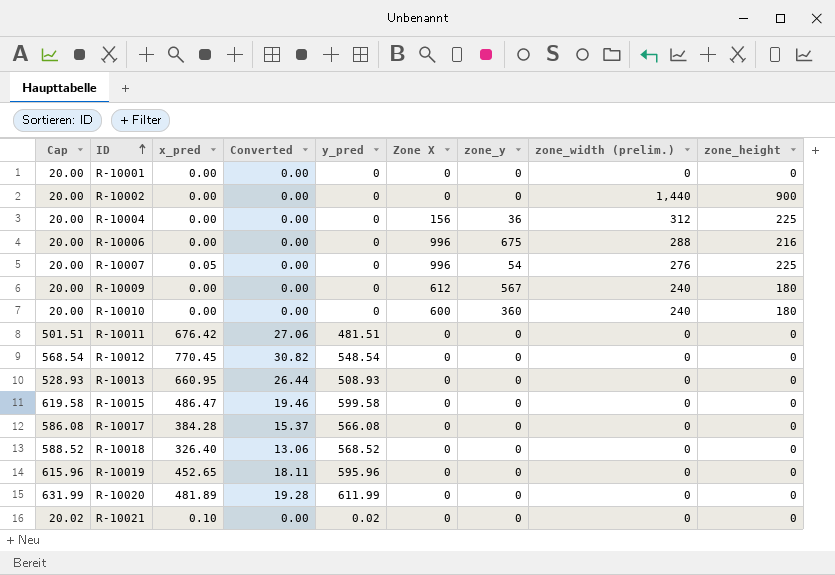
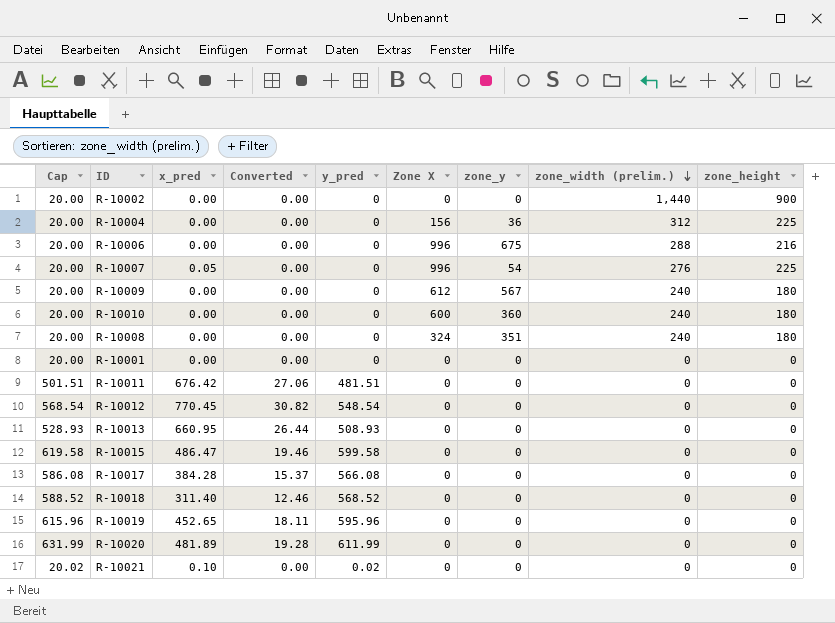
row order: ID ascending -> zone_width (prelim.) descending
row R-10008: none -> 20.00 | 0.00 | 0.00 | 0 | 324 | 351 | 240 | 180
R-10018 | x_pred: 326.40 -> 311.40
R-10018 | Converted: 13.06 -> 12.46

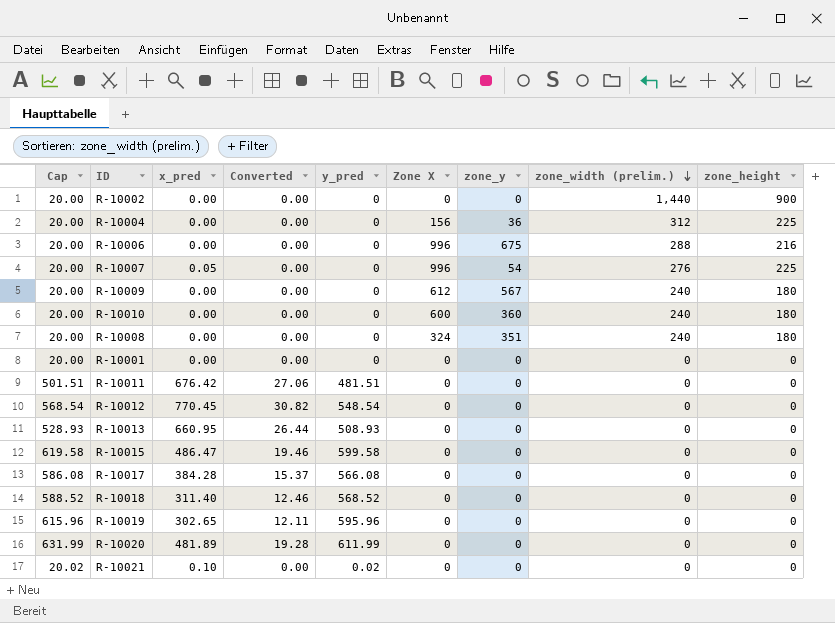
R-10019 | x_pred: 452.65 -> 302.65
R-10019 | Converted: 18.11 -> 12.11

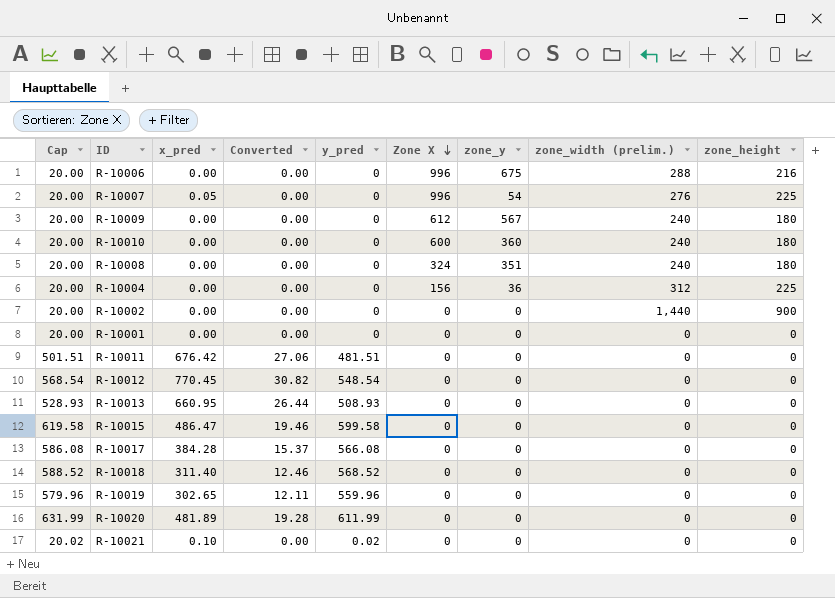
row order: zone_width (prelim.) descending -> Zone X descending
R-10019 | Cap: 615.96 -> 579.96
R-10019 | y_pred: 595.96 -> 559.96

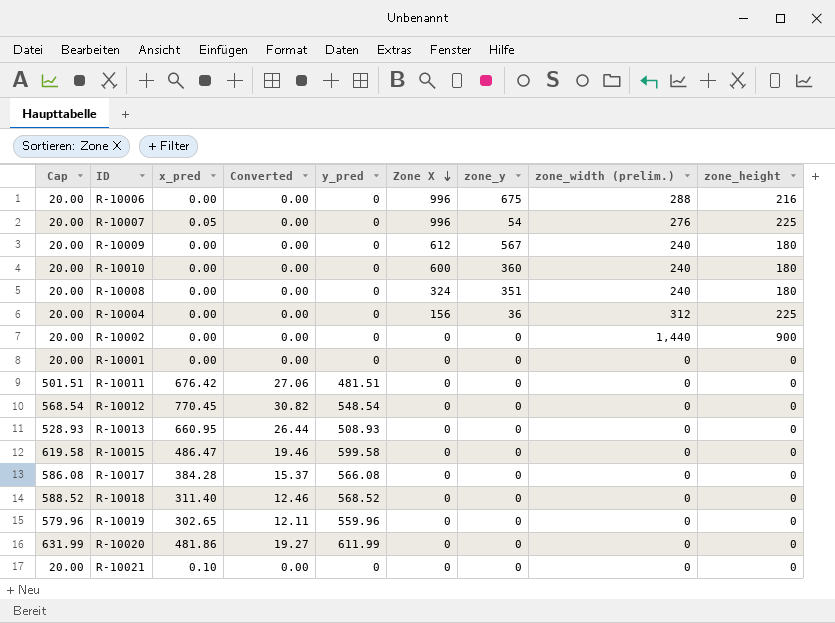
R-10020 | x_pred: 481.89 -> 481.86
R-10020 | Converted: 19.28 -> 19.27
R-10021 | Cap: 20.02 -> 20.00
R-10021 | y_pred: 0.02 -> 0

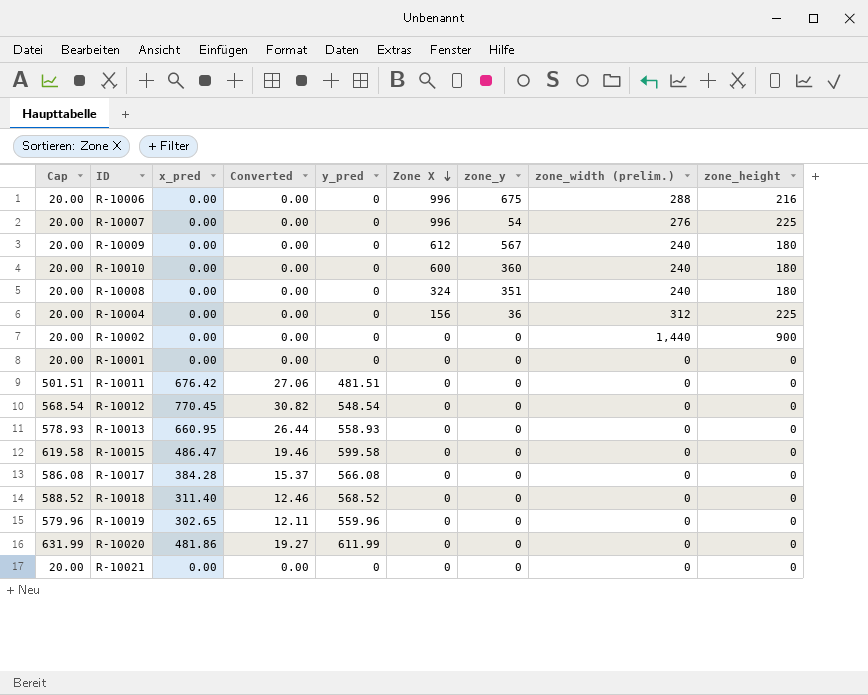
R-10007 | x_pred: 0.05 -> 0.00
R-10013 | Cap: 528.93 -> 578.93
R-10013 | y_pred: 508.93 -> 558.93
R-10021 | x_pred: 0.10 -> 0.00

